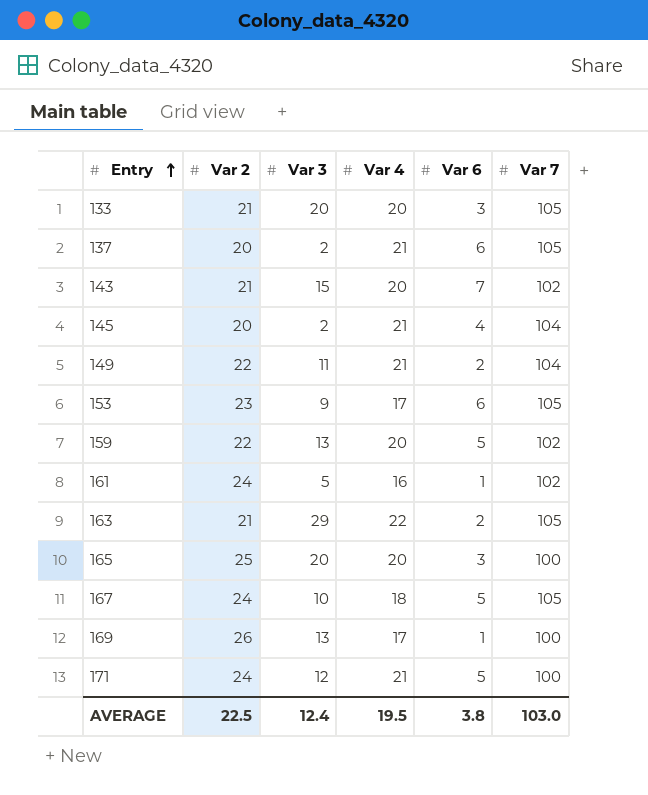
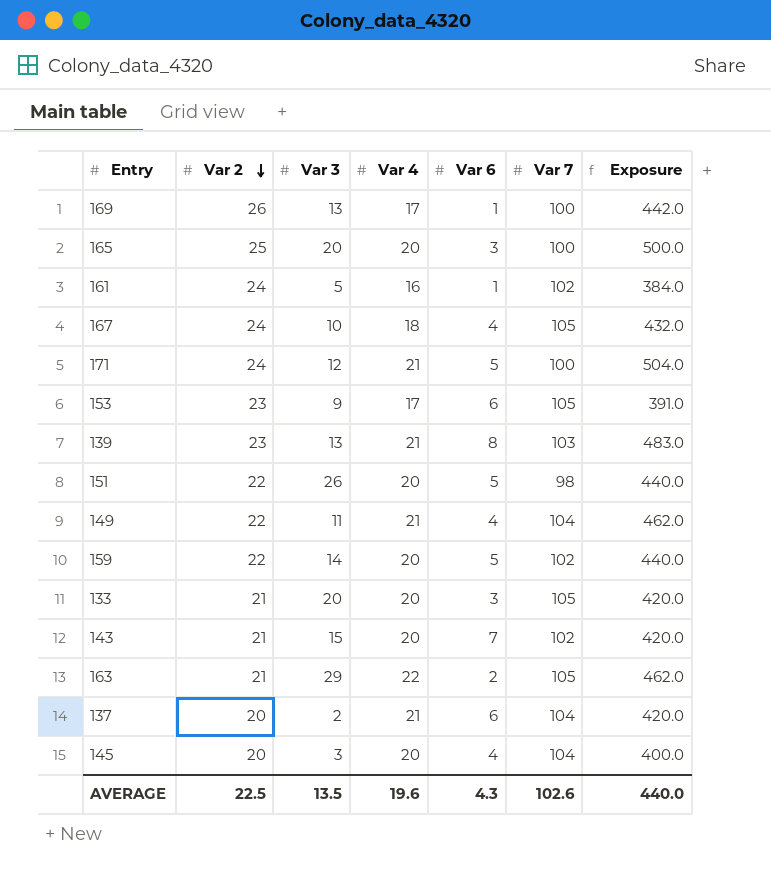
row order: Entry ascending -> Var 2 descending
column Exposure | formula: none -> [Var 2] * [Var 4]
167 | Var 6: 5 -> 4
row 139: none -> 23 | 13 | 21 | 8 | 103 | 483.0
row 151: none -> 22 | 26 | 20 | 5 | 98 | 440.0
149 | Var 6: 2 -> 4
159 | Var 3: 13 -> 14
137 | Var 7: 105 -> 104
145 | Var 3: 2 -> 3
145 | Var 4: 21 -> 20
AVERAGE | Var 3: 12.4 -> 13.5
AVERAGE | Var 4: 19.5 -> 19.6
AVERAGE | Var 6: 3.8 -> 4.3
AVERAGE | Var 7: 103.0 -> 102.6

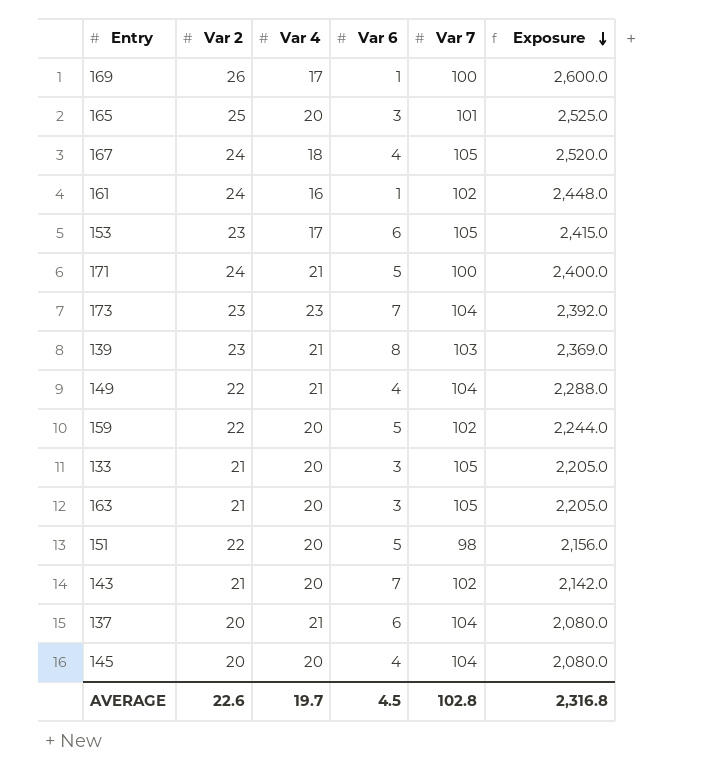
row order: Var 2 descending -> Exposure descending
column Var 3 | position: 3 -> none
column Exposure | formula: [Var 2] * [Var 4] -> [Var 2] * [Var 7]
165 | Var 7: 100 -> 101
row 173: none -> 23 | 23 | 7 | 104 | 2,392.0
163 | Var 4: 22 -> 20
163 | Var 6: 2 -> 3
AVERAGE | Var 2: 22.5 -> 22.6
AVERAGE | Var 4: 19.6 -> 19.7
AVERAGE | Var 6: 4.3 -> 4.5
AVERAGE | Var 7: 102.6 -> 102.8
AVERAGE | Exposure: 440.0 -> 2,316.8

